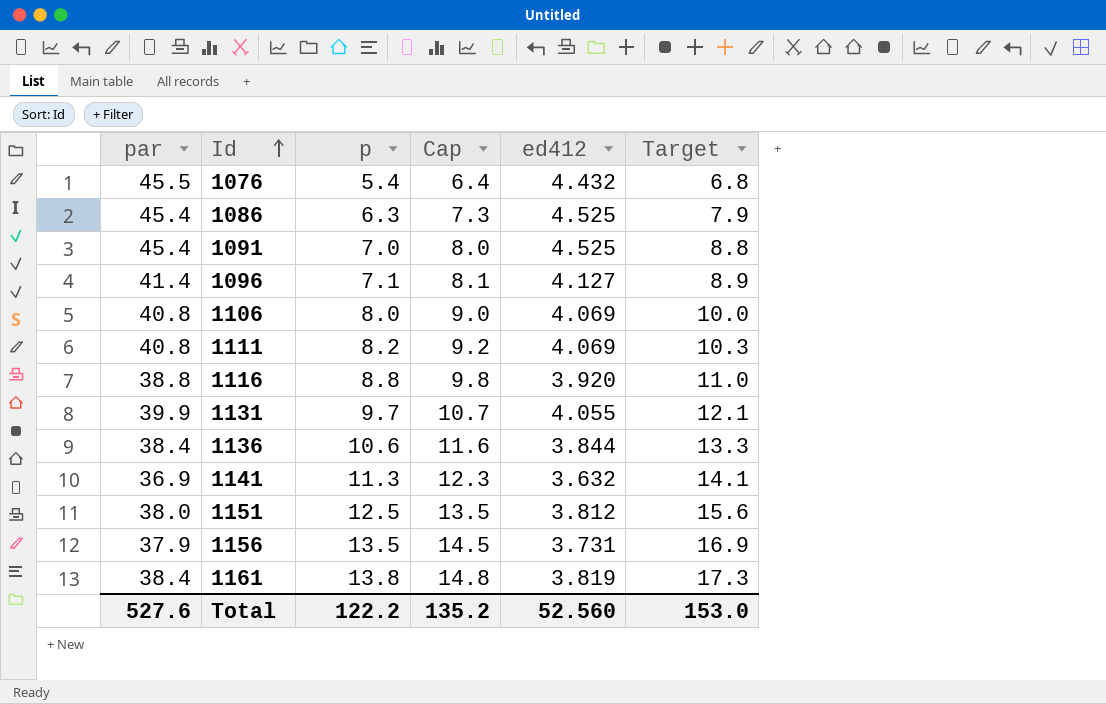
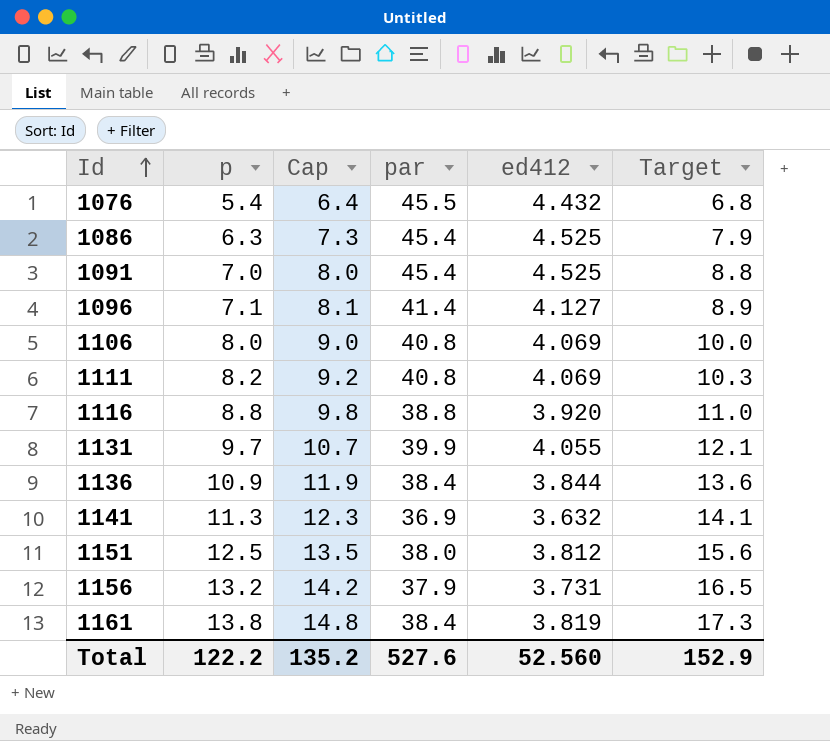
column par | position: 1 -> 4
1136 | p: 10.6 -> 10.9
1136 | Cap: 11.6 -> 11.9
1136 | Target: 13.3 -> 13.6
1156 | p: 13.5 -> 13.2
1156 | Cap: 14.5 -> 14.2
1156 | Target: 16.9 -> 16.5
Total | Target: 153.0 -> 152.9

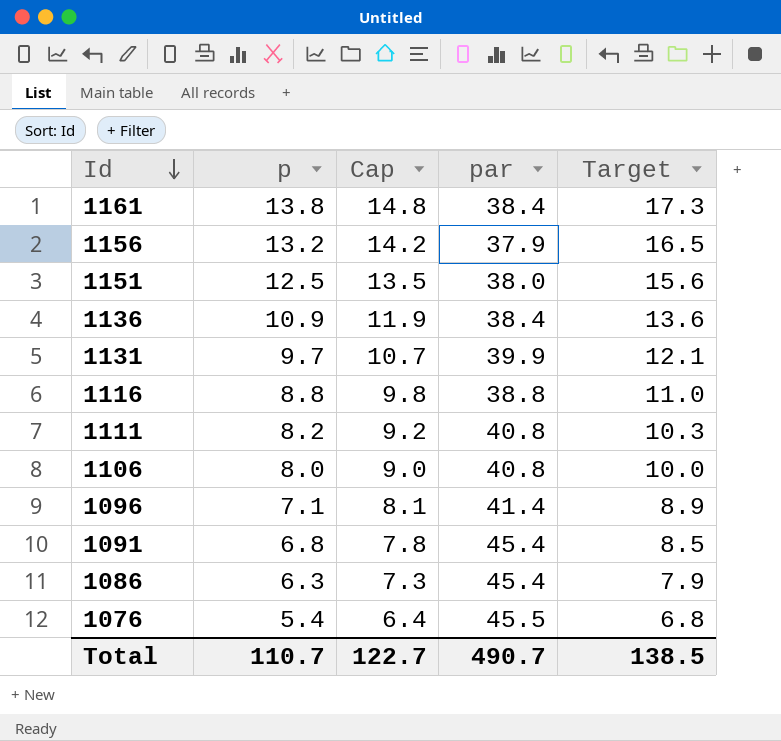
row order: Id ascending -> Id descending
column ed412 | position: 5 -> none
row 1141: 11.3 | 12.3 | 36.9 | 3.632 | 14.1 -> none
1091 | p: 7.0 -> 6.8
1091 | Cap: 8.0 -> 7.8
1091 | Target: 8.8 -> 8.5
Total | p: 122.2 -> 110.7
Total | Cap: 135.2 -> 122.7
Total | par: 527.6 -> 490.7
Total | Target: 152.9 -> 138.5

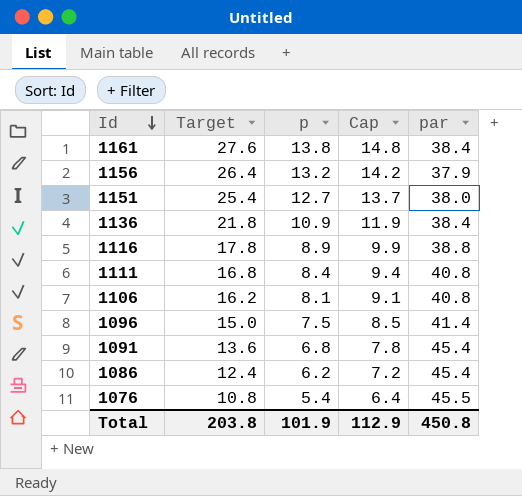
column Target | formula: [p] * 1.25 -> [p] * 2
column Target | position: 5 -> 2
row 1131: 9.7 | 10.7 | 39.9 | 12.1 -> none
1151 | p: 12.5 -> 12.7
1151 | Cap: 13.5 -> 13.7
1116 | p: 8.8 -> 8.9
1116 | Cap: 9.8 -> 9.9
1111 | p: 8.2 -> 8.4
1111 | Cap: 9.2 -> 9.4
1106 | p: 8.0 -> 8.1
1106 | Cap: 9.0 -> 9.1
1096 | p: 7.1 -> 7.5
1096 | Cap: 8.1 -> 8.5
1086 | p: 6.3 -> 6.2
1086 | Cap: 7.3 -> 7.2
Total | Target: 138.5 -> 203.8
Total | p: 110.7 -> 101.9
Total | Cap: 122.7 -> 112.9
Total | par: 490.7 -> 450.8

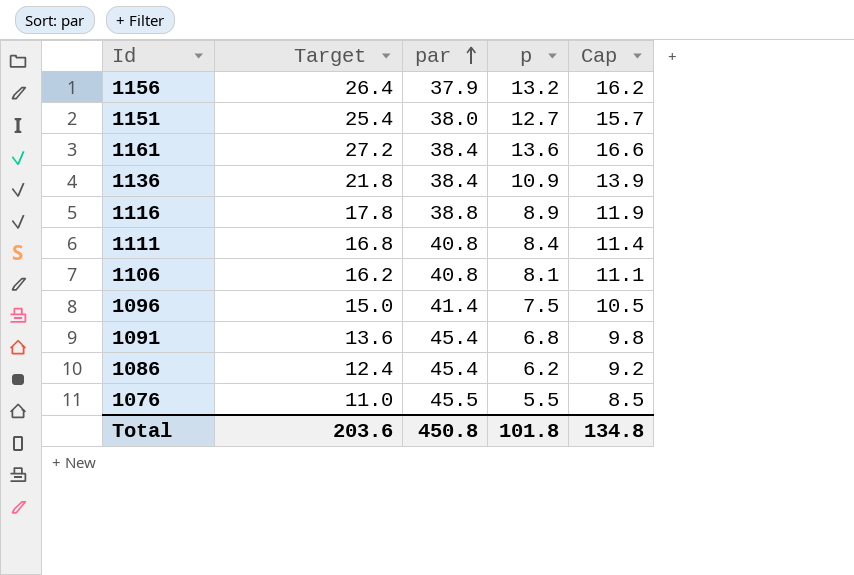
row order: Id descending -> par ascending
column par | position: 5 -> 3
column Cap | formula: [p] + 1 -> [p] + 3
1161 | Target: 27.6 -> 27.2
1161 | p: 13.8 -> 13.6
1076 | Target: 10.8 -> 11.0
1076 | p: 5.4 -> 5.5
Total | Target: 203.8 -> 203.6
Total | p: 101.9 -> 101.8
Total | Cap: 112.9 -> 134.8

